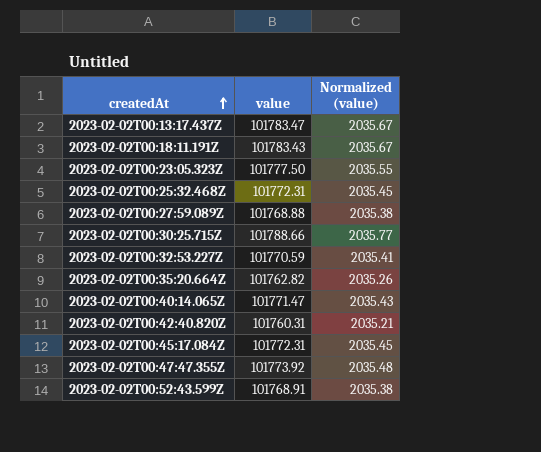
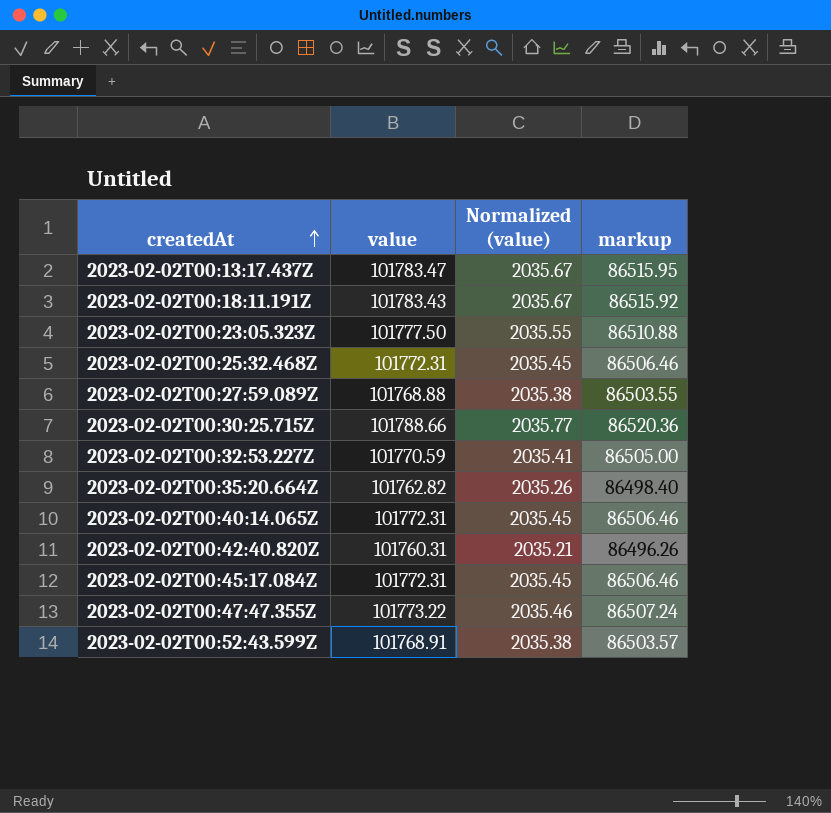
column markup | formula: none -> [value] * 0.85
2023-02-02T00:40:14.065Z | value: 101771.47 -> 101772.31
2023-02-02T00:40:14.065Z | Normalized (value): 2035.43 -> 2035.45
2023-02-02T00:47:47.355Z | value: 101773.92 -> 101773.22
2023-02-02T00:47:47.355Z | Normalized (value): 2035.48 -> 2035.46

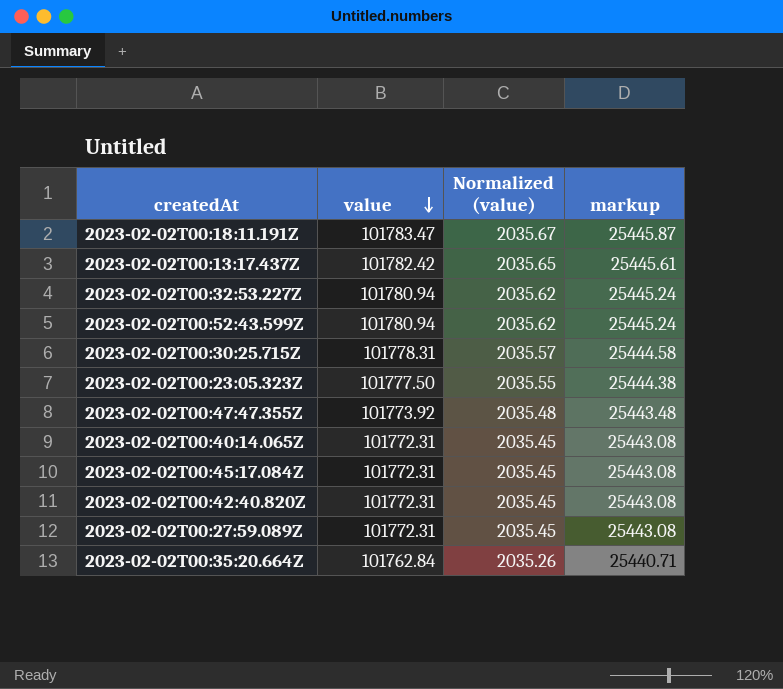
row order: createdAt ascending -> value descending
column markup | formula: [value] * 0.85 -> [value] * 0.25
row 2023-02-02T00:25:32.468Z: 101772.31 | 2035.45 | 86506.46 -> none
2023-02-02T00:18:11.191Z | value: 101783.43 -> 101783.47
2023-02-02T00:13:17.437Z | value: 101783.47 -> 101782.42
2023-02-02T00:13:17.437Z | Normalized (value): 2035.67 -> 2035.65
2023-02-02T00:32:53.227Z | value: 101770.59 -> 101780.94
2023-02-02T00:32:53.227Z | Normalized (value): 2035.41 -> 2035.62
2023-02-02T00:52:43.599Z | value: 101768.91 -> 101780.94
2023-02-02T00:52:43.599Z | Normalized (value): 2035.38 -> 2035.62
2023-02-02T00:30:25.715Z | value: 101788.66 -> 101778.31
2023-02-02T00:30:25.715Z | Normalized (value): 2035.77 -> 2035.57
2023-02-02T00:47:47.355Z | value: 101773.22 -> 101773.92
2023-02-02T00:47:47.355Z | Normalized (value): 2035.46 -> 2035.48
2023-02-02T00:42:40.820Z | value: 101760.31 -> 101772.31
2023-02-02T00:42:40.820Z | Normalized (value): 2035.21 -> 2035.45
2023-02-02T00:27:59.089Z | value: 101768.88 -> 101772.31
2023-02-02T00:27:59.089Z | Normalized (value): 2035.38 -> 2035.45
2023-02-02T00:35:20.664Z | value: 101762.82 -> 101762.84

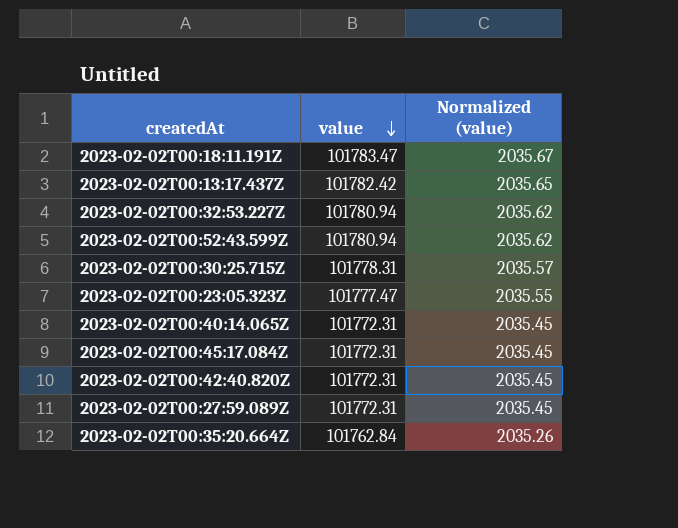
column markup | formula: [value] * 0.25 -> none
row 2023-02-02T00:47:47.355Z: 101773.92 | 2035.48 | 25443.48 -> none
2023-02-02T00:23:05.323Z | value: 101777.50 -> 101777.47

